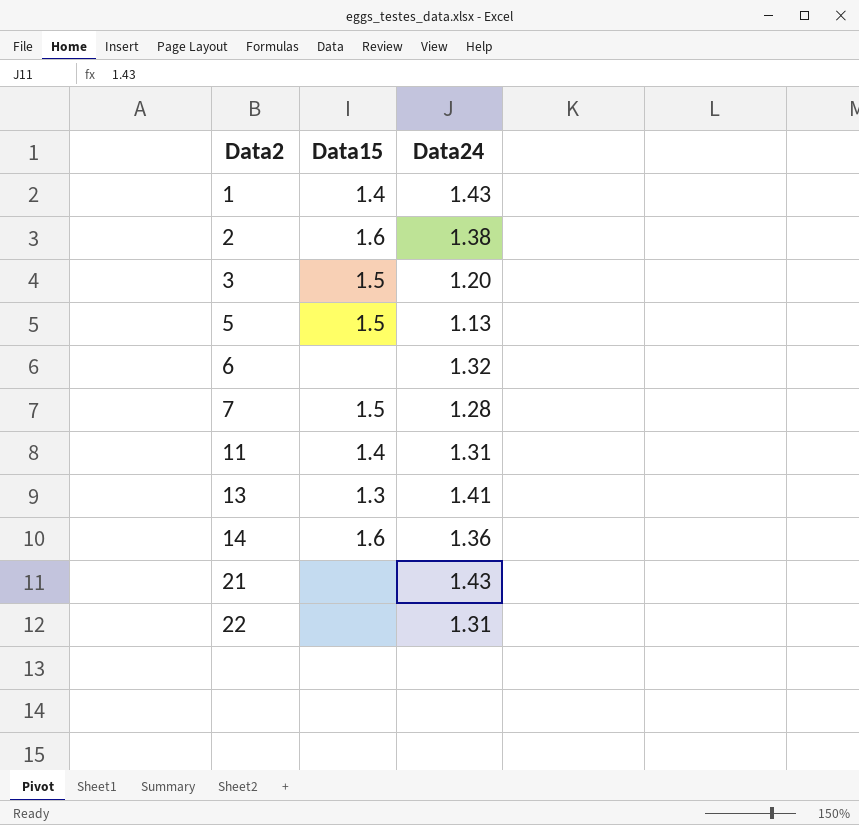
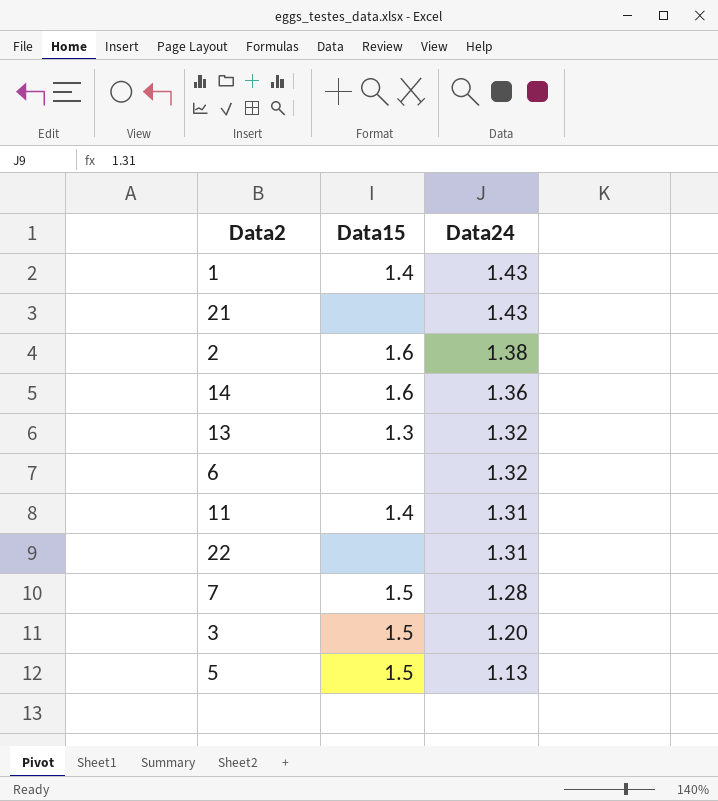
row order: Data2 ascending -> Data24 descending
13 | Data24: 1.41 -> 1.32

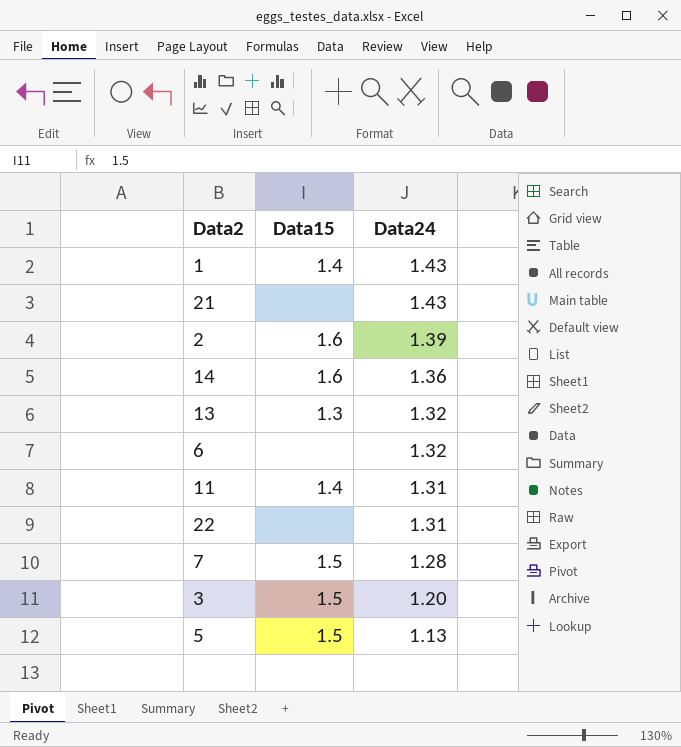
2 | Data24: 1.38 -> 1.39

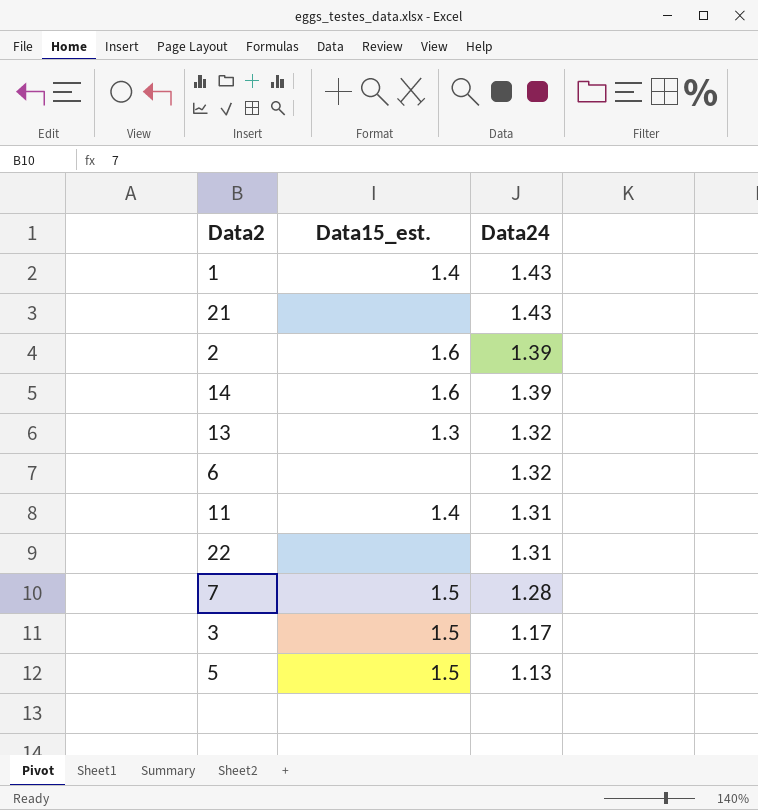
column name: Data15 -> Data15_est.
14 | Data24: 1.36 -> 1.39
3 | Data24: 1.20 -> 1.17

